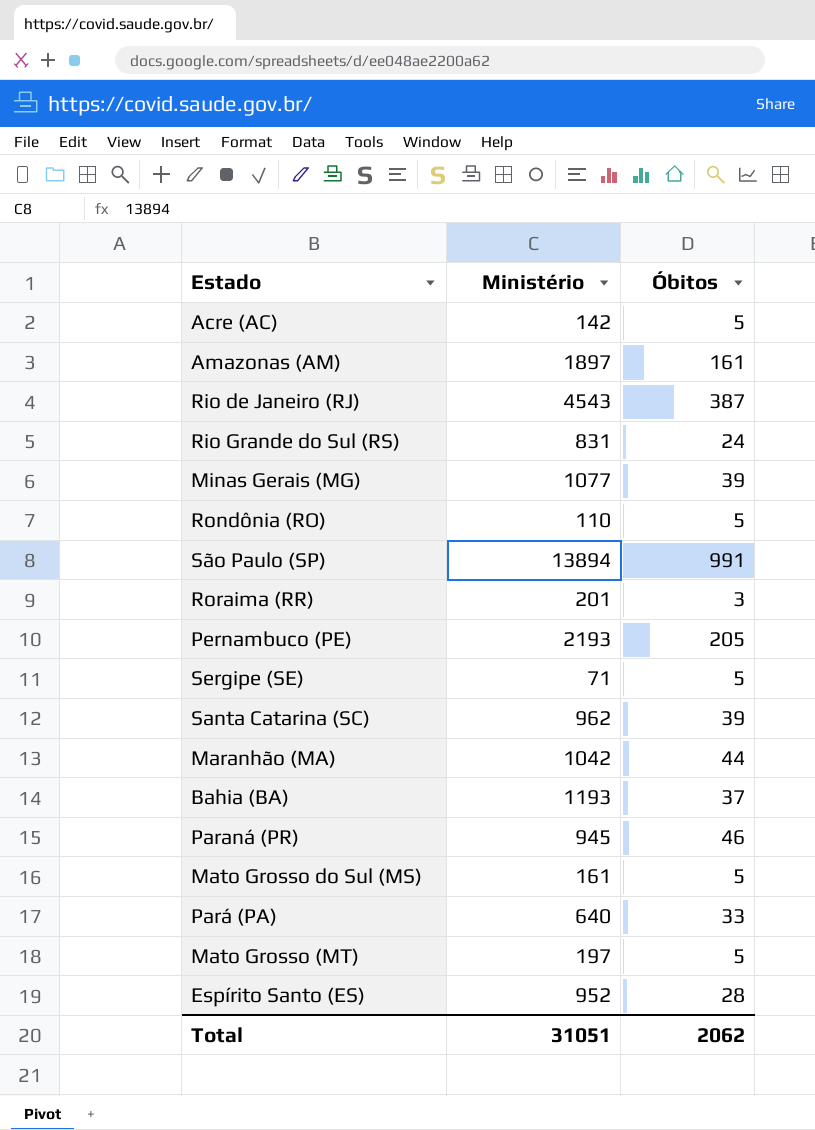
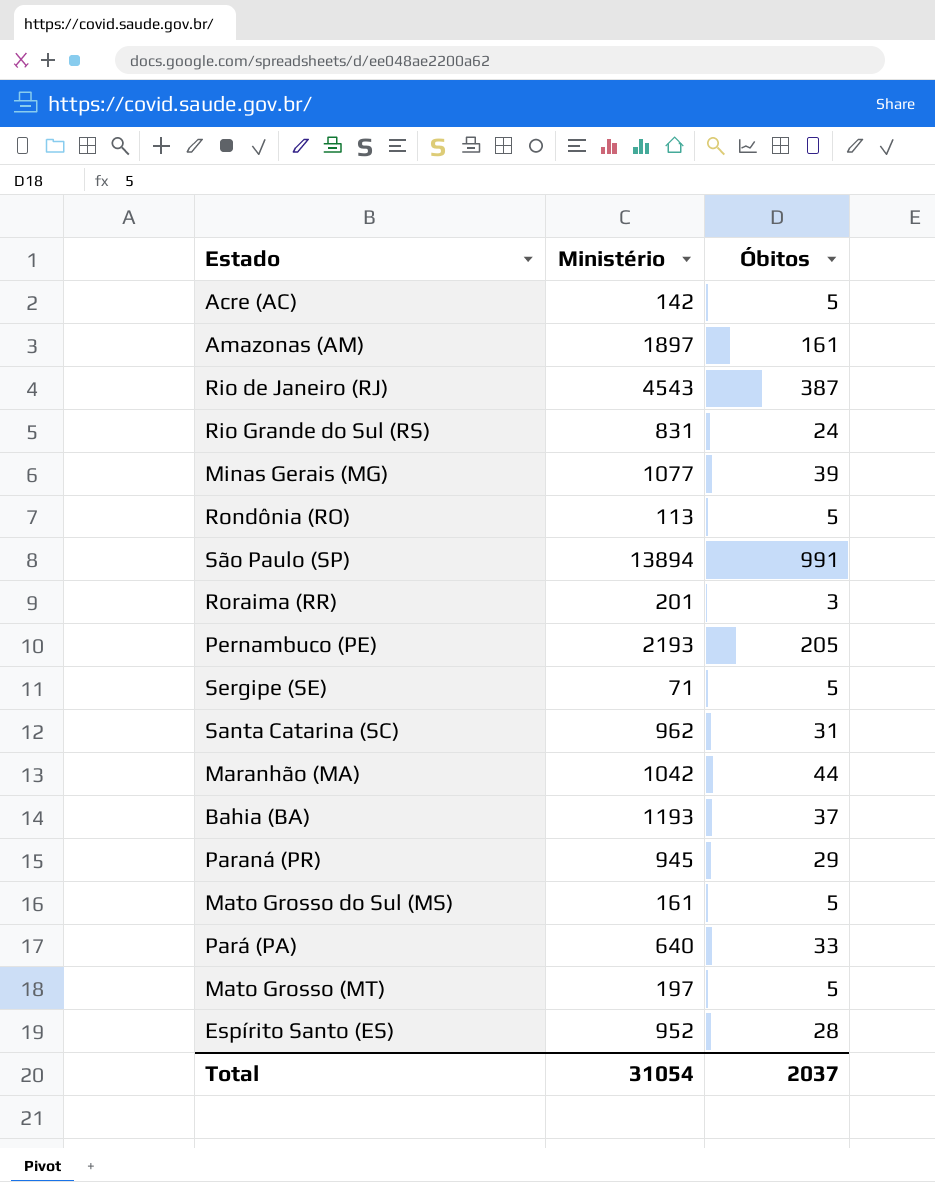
Rondônia (RO) | Ministério: 110 -> 113
Santa Catarina (SC) | Óbitos: 39 -> 31
Paraná (PR) | Óbitos: 46 -> 29
Total | Ministério: 31051 -> 31054
Total | Óbitos: 2062 -> 2037

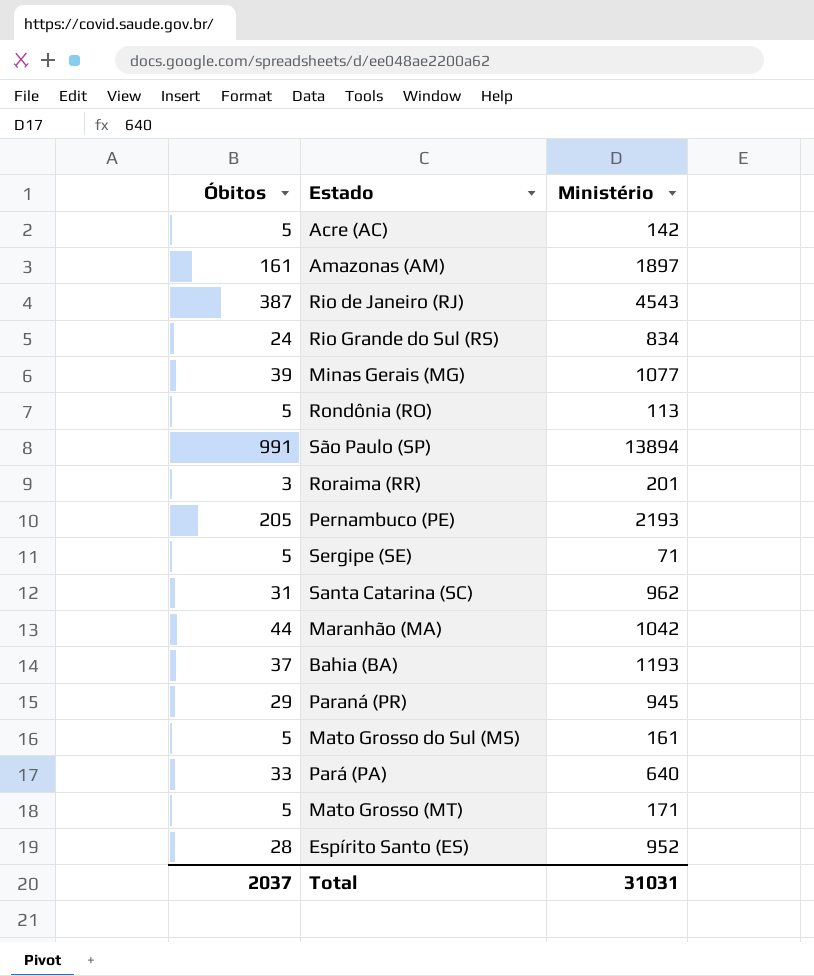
column Óbitos | position: 3 -> 1
Rio Grande do Sul (RS) | Ministério: 831 -> 834
Mato Grosso (MT) | Ministério: 197 -> 171
Total | Ministério: 31054 -> 31031

